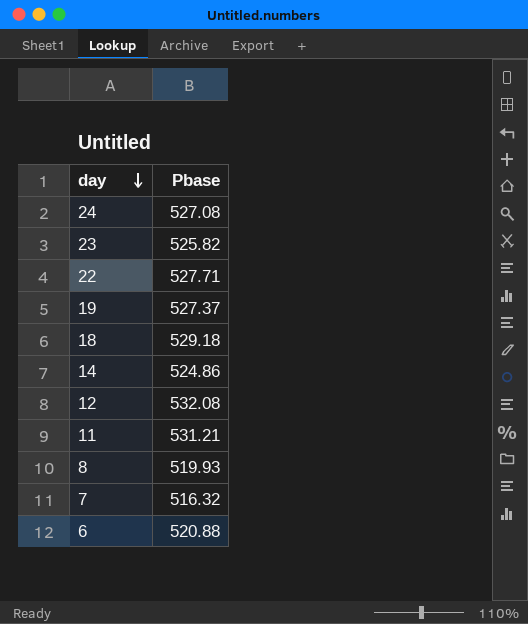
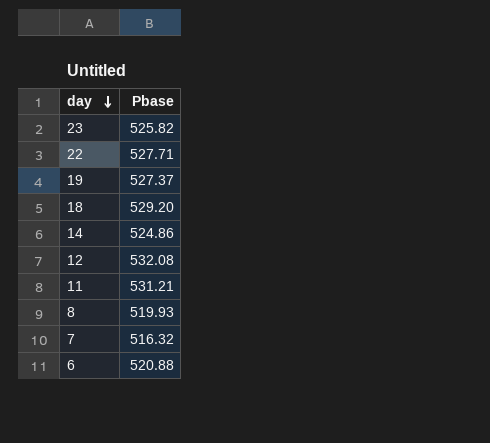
row 24: 527.08 -> none
18 | Pbase: 529.18 -> 529.20

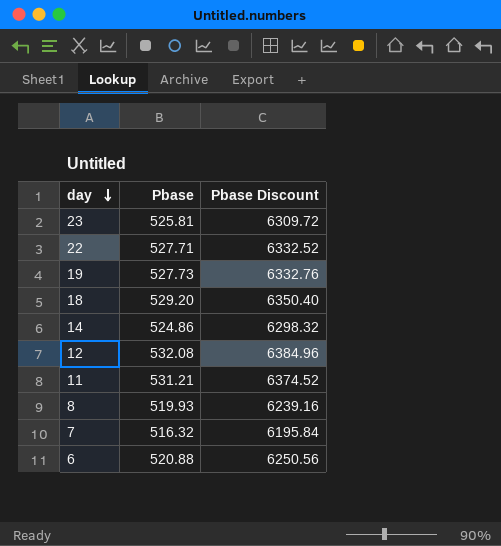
column Pbase Discount | formula: none -> [Pbase] * 12
23 | Pbase: 525.82 -> 525.81
19 | Pbase: 527.37 -> 527.73

